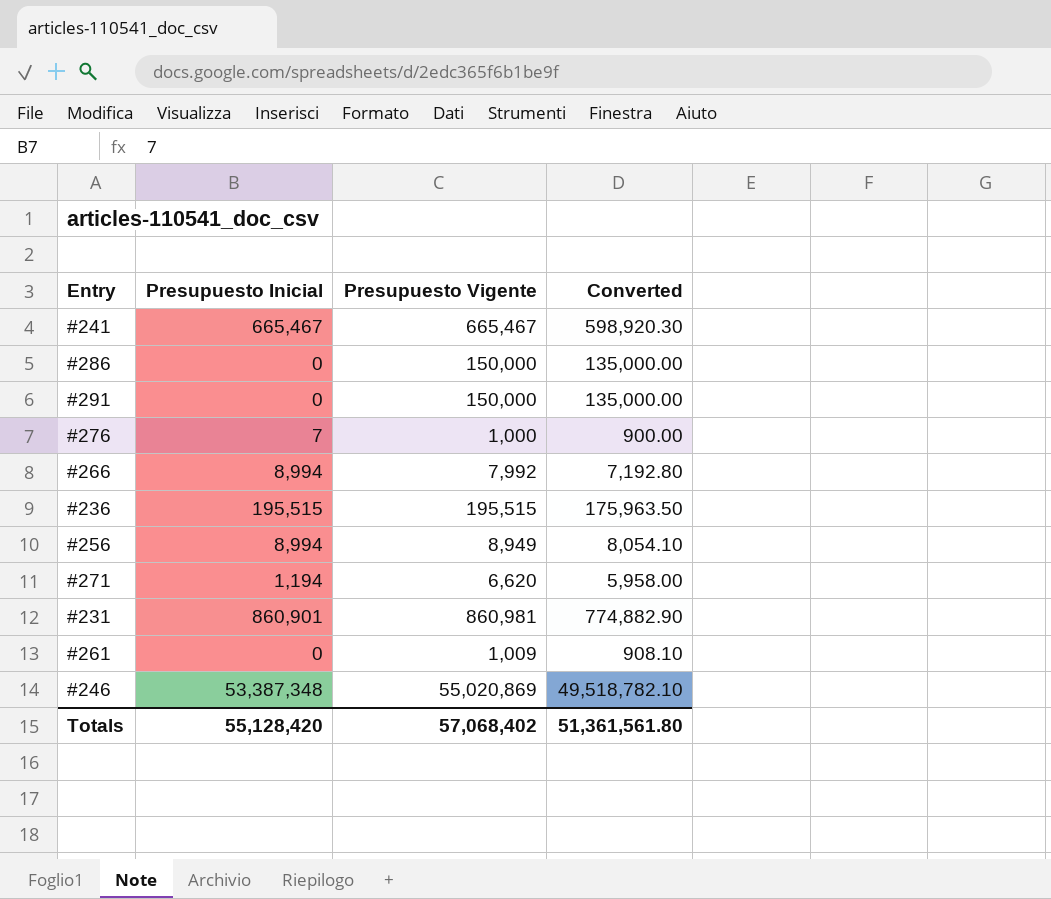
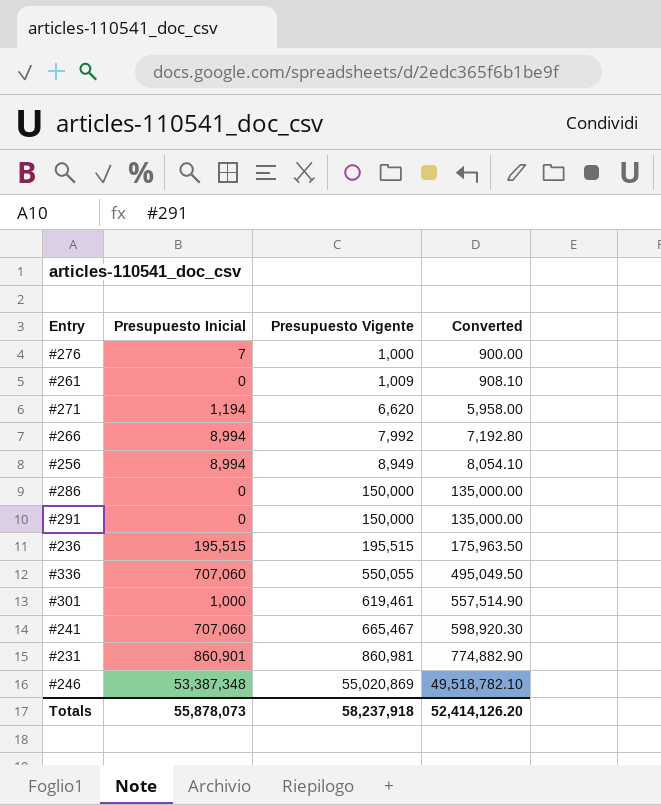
row order: none -> Presupuesto Vigente ascending
row #336: none -> 707,060 | 550,055 | 495,049.50
row #301: none -> 1,000 | 619,461 | 557,514.90
#241 | Presupuesto Inicial: 665,467 -> 707,060
Totals | Presupuesto Inicial: 55,128,420 -> 55,878,073
Totals | Presupuesto Vigente: 57,068,402 -> 58,237,918
Totals | Converted: 51,361,561.80 -> 52,414,126.20

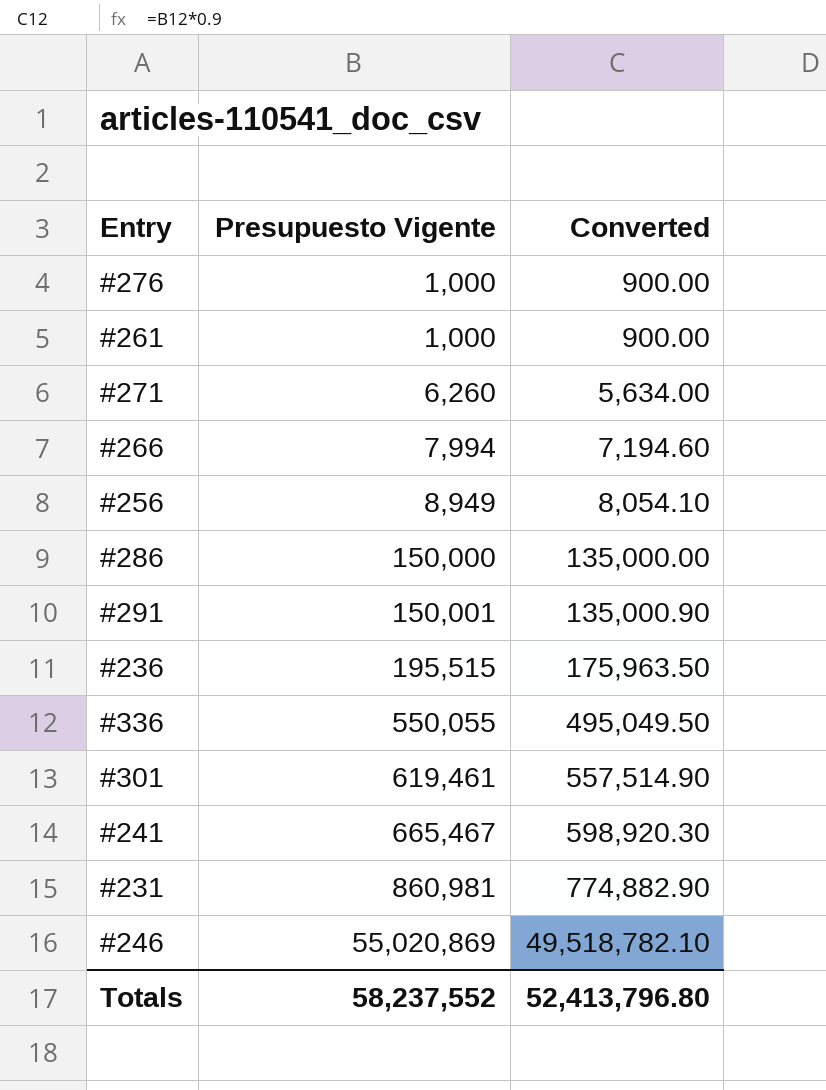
column Presupuesto Inicial | position: 2 -> none
#261 | Presupuesto Vigente: 1,009 -> 1,000
#261 | Converted: 908.10 -> 900.00
#271 | Presupuesto Vigente: 6,620 -> 6,260
#271 | Converted: 5,958.00 -> 5,634.00
#266 | Presupuesto Vigente: 7,992 -> 7,994
#266 | Converted: 7,192.80 -> 7,194.60
#291 | Presupuesto Vigente: 150,000 -> 150,001
#291 | Converted: 135,000.00 -> 135,000.90
Totals | Presupuesto Vigente: 58,237,918 -> 58,237,552
Totals | Converted: 52,414,126.20 -> 52,413,796.80

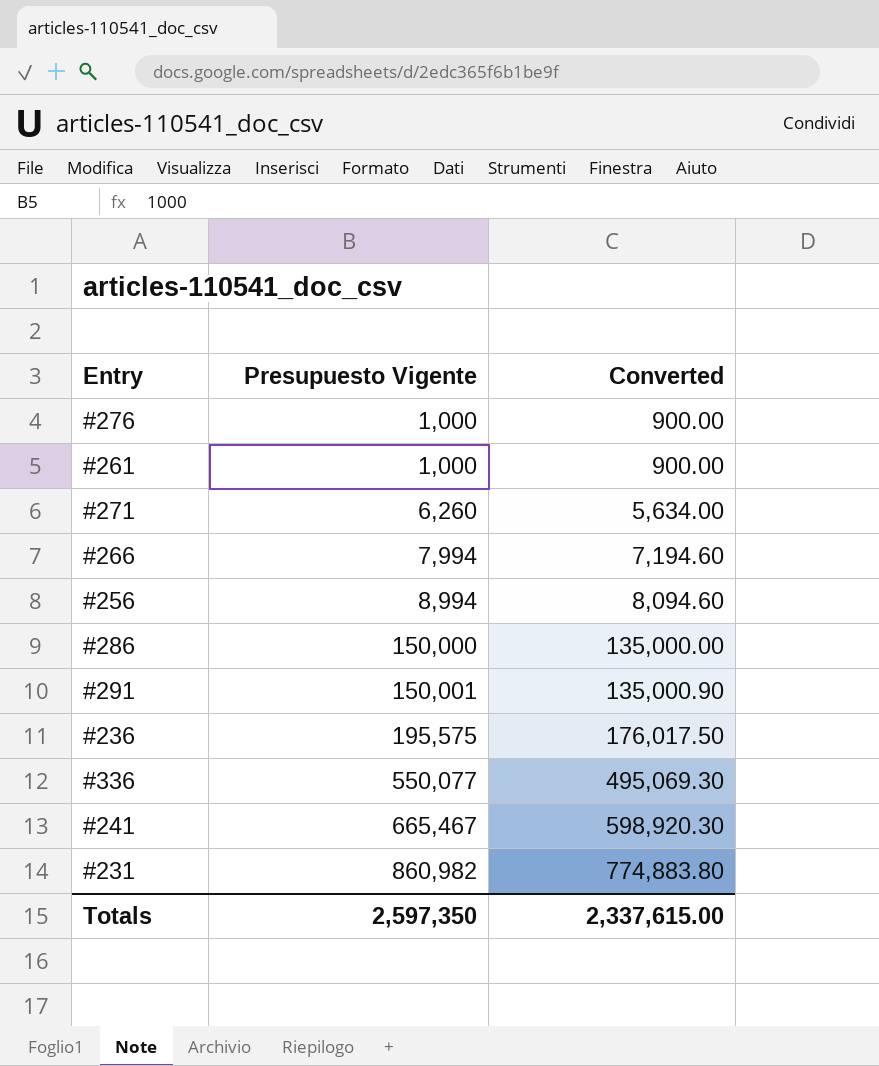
row #301: 619,461 | 557,514.90 -> none
row #246: 55,020,869 | 49,518,782.10 -> none
#256 | Presupuesto Vigente: 8,949 -> 8,994
#256 | Converted: 8,054.10 -> 8,094.60
#236 | Presupuesto Vigente: 195,515 -> 195,575
#236 | Converted: 175,963.50 -> 176,017.50
#336 | Presupuesto Vigente: 550,055 -> 550,077
#336 | Converted: 495,049.50 -> 495,069.30
#231 | Presupuesto Vigente: 860,981 -> 860,982
#231 | Converted: 774,882.90 -> 774,883.80
Totals | Presupuesto Vigente: 58,237,552 -> 2,597,350
Totals | Converted: 52,413,796.80 -> 2,337,615.00

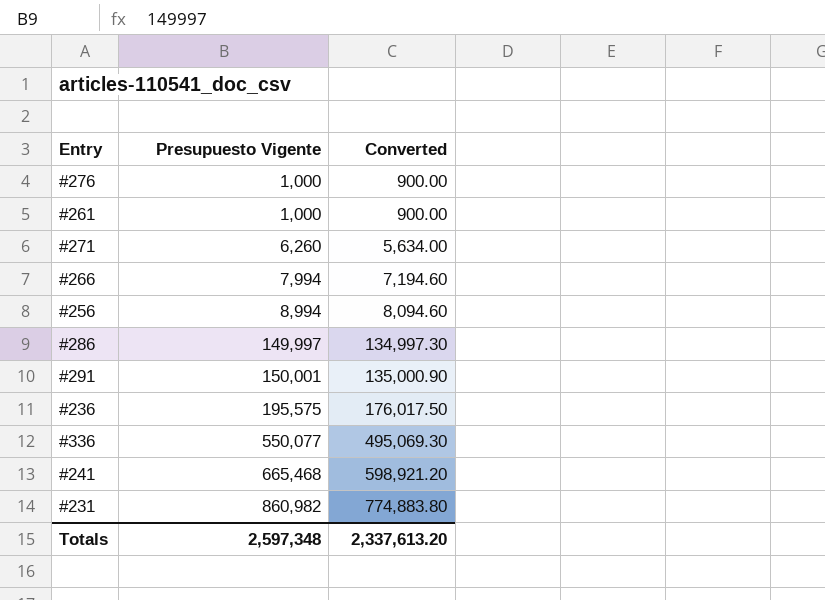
#286 | Presupuesto Vigente: 150,000 -> 149,997
#286 | Converted: 135,000.00 -> 134,997.30
#241 | Presupuesto Vigente: 665,467 -> 665,468
#241 | Converted: 598,920.30 -> 598,921.20
Totals | Presupuesto Vigente: 2,597,350 -> 2,597,348
Totals | Converted: 2,337,615.00 -> 2,337,613.20

